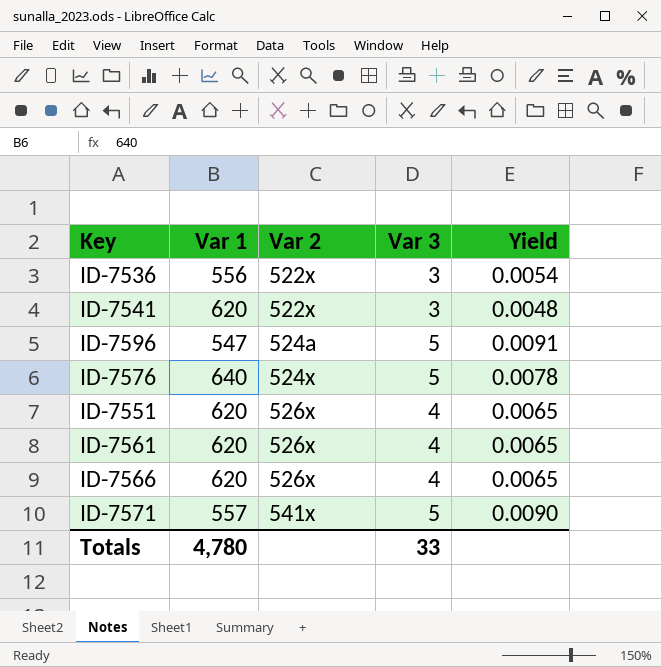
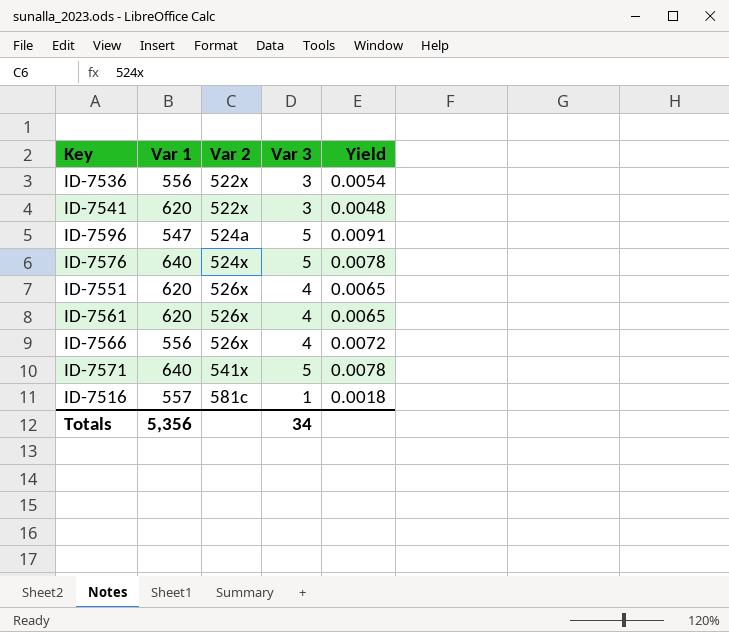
ID-7566 | Var 1: 620 -> 556
ID-7566 | Yield: 0.0065 -> 0.0072
ID-7571 | Var 1: 557 -> 640
ID-7571 | Yield: 0.0090 -> 0.0078
row ID-7516: none -> 557 | 581c | 1 | 0.0018
Totals | Var 1: 4,780 -> 5,356
Totals | Var 3: 33 -> 34

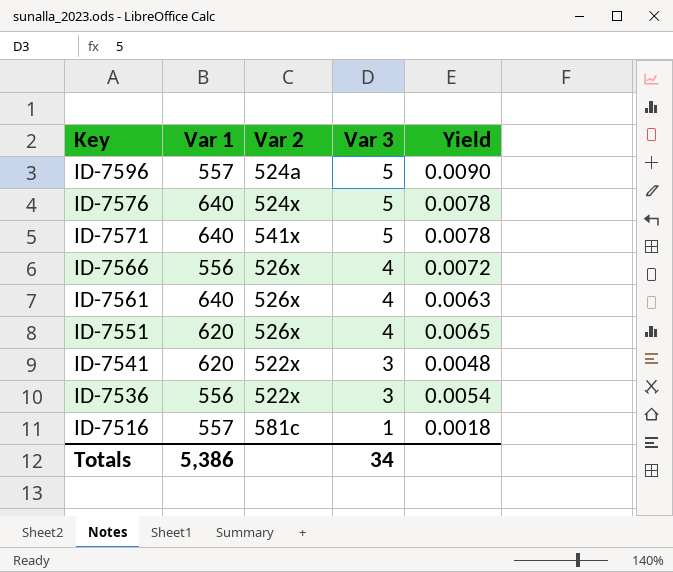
row order: Var 2 ascending -> Key descending
ID-7596 | Var 1: 547 -> 557
ID-7596 | Yield: 0.0091 -> 0.0090
ID-7561 | Var 1: 620 -> 640
ID-7561 | Yield: 0.0065 -> 0.0063
Totals | Var 1: 5,356 -> 5,386

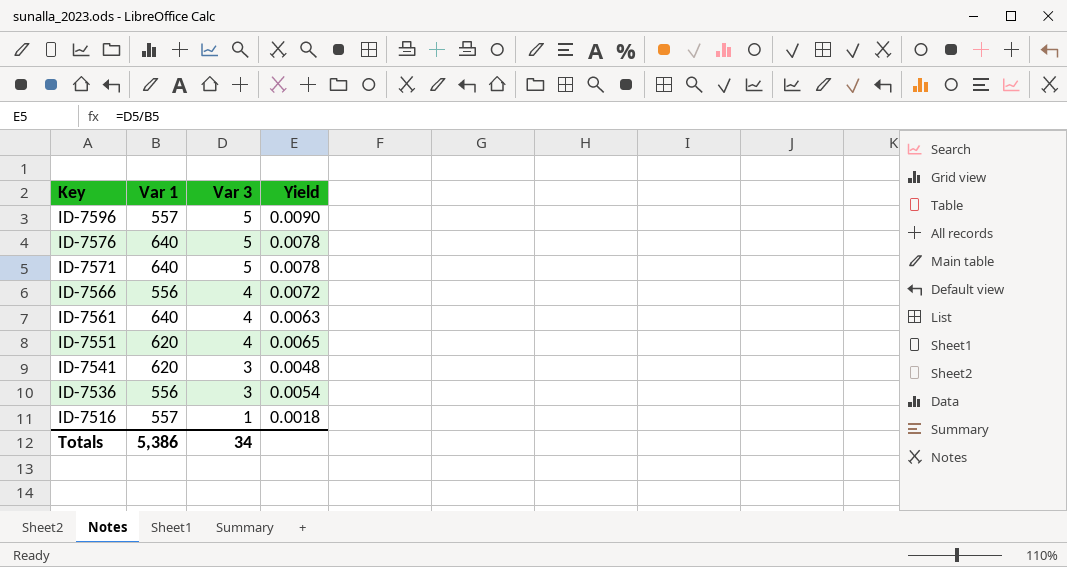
column Var 2 | position: 3 -> none

